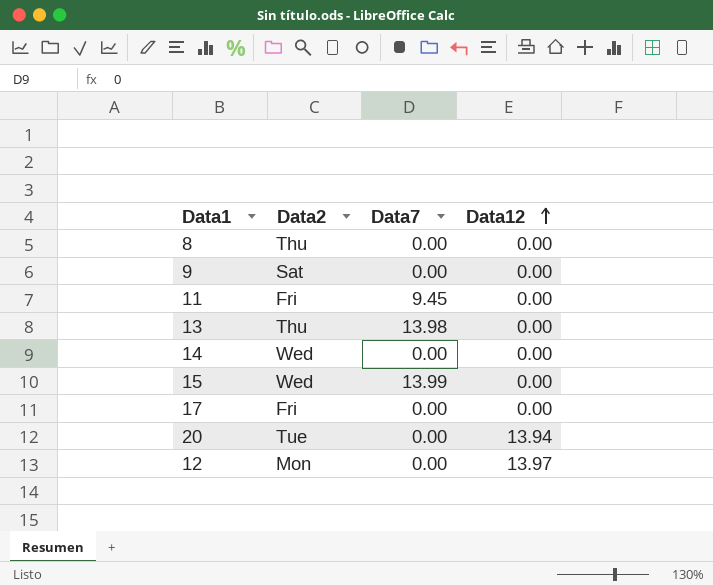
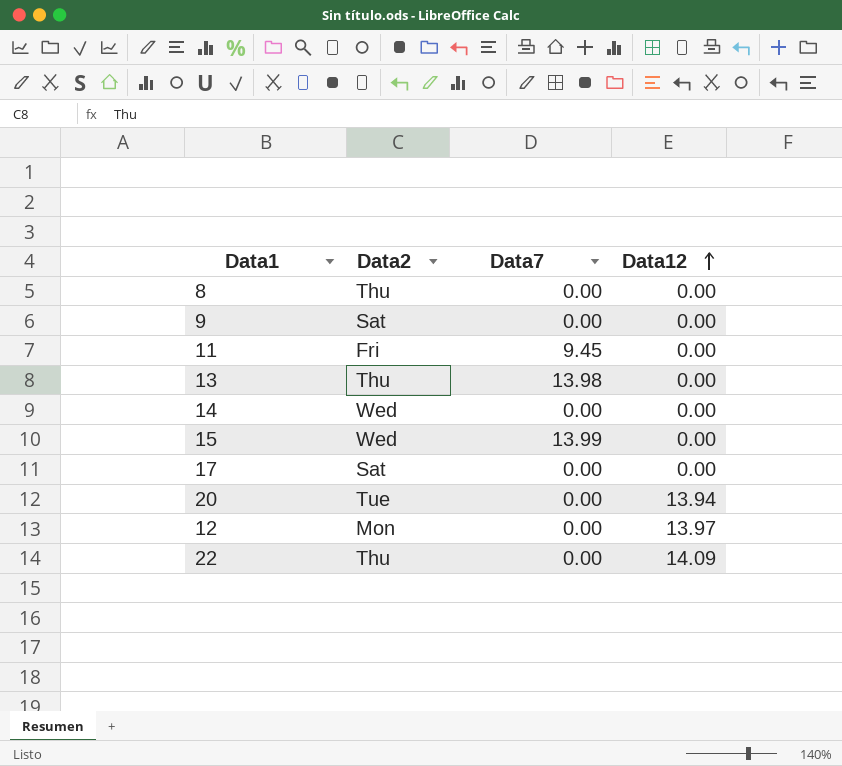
17 | Data2: Fri -> Sat
row 22: none -> Thu | 0.00 | 14.09

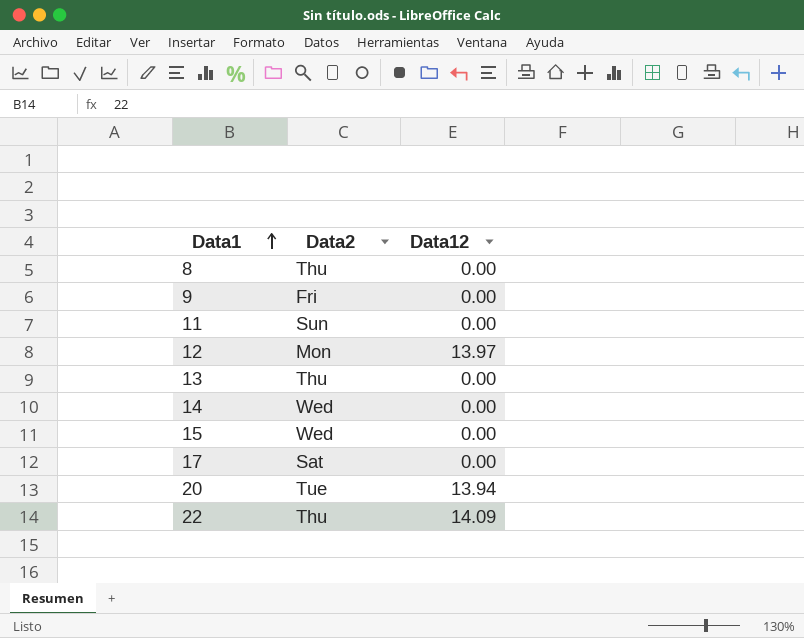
row order: Data12 ascending -> Data1 ascending
column Data7 | position: 3 -> none
9 | Data2: Sat -> Fri
11 | Data2: Fri -> Sun

